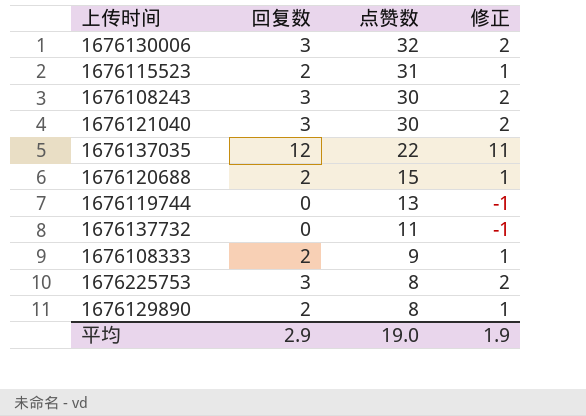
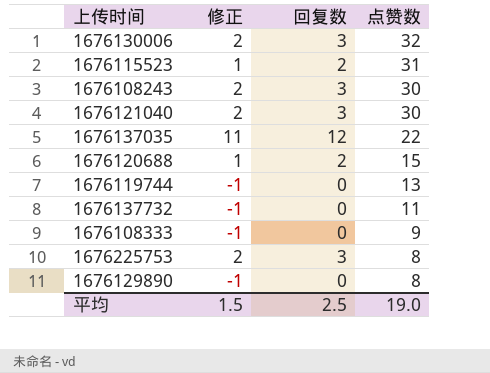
column 修正 | position: 4 -> 2
1676108333 | 修正: 1 -> -1
1676108333 | 回复数: 2 -> 0
1676129890 | 修正: 1 -> -1
1676129890 | 回复数: 2 -> 0
平均 | 修正: 1.9 -> 1.5
平均 | 回复数: 2.9 -> 2.5

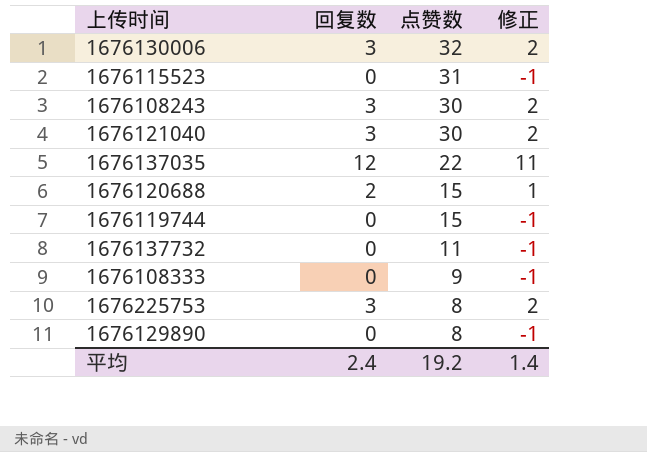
column 修正 | position: 2 -> 4
1676115523 | 回复数: 2 -> 0
1676115523 | 修正: 1 -> -1
1676119744 | 点赞数: 13 -> 15
平均 | 回复数: 2.5 -> 2.4
平均 | 点赞数: 19.0 -> 19.2
平均 | 修正: 1.5 -> 1.4

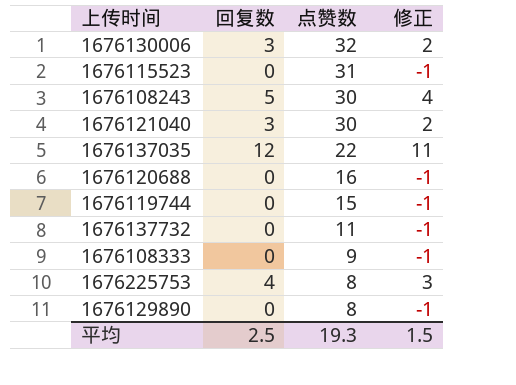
1676108243 | 回复数: 3 -> 5
1676108243 | 修正: 2 -> 4
1676120688 | 回复数: 2 -> 0
1676120688 | 点赞数: 15 -> 16
1676120688 | 修正: 1 -> -1
1676225753 | 回复数: 3 -> 4
1676225753 | 修正: 2 -> 3
平均 | 回复数: 2.4 -> 2.5
平均 | 点赞数: 19.2 -> 19.3
平均 | 修正: 1.4 -> 1.5

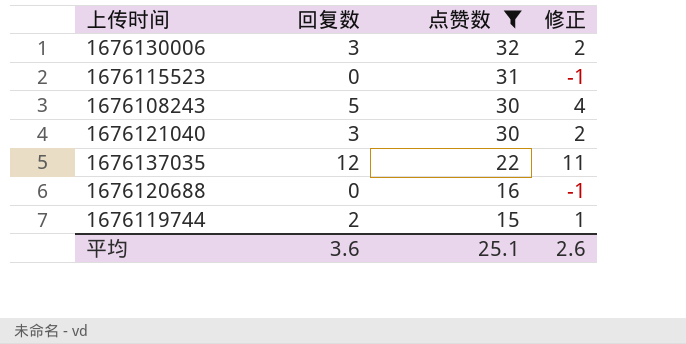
filter: none -> 点赞数 >= 15
1676119744 | 回复数: 0 -> 2
1676119744 | 修正: -1 -> 1
平均 | 回复数: 2.5 -> 3.6
平均 | 点赞数: 19.3 -> 25.1
平均 | 修正: 1.5 -> 2.6

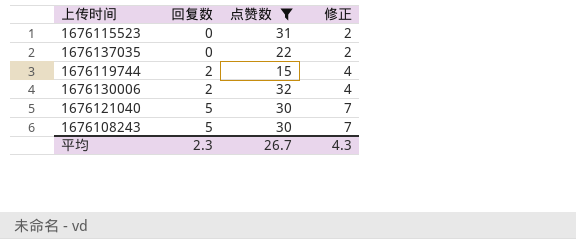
row order: 点赞数 descending -> 回复数 ascending
column 修正 | formula: [回复数] - 1 -> [回复数] + 2
row 1676120688: 0 | 16 | -1 -> none
1676137035 | 回复数: 12 -> 0
1676130006 | 回复数: 3 -> 2
1676121040 | 回复数: 3 -> 5
平均 | 回复数: 3.6 -> 2.3
平均 | 点赞数: 25.1 -> 26.7
平均 | 修正: 2.6 -> 4.3

